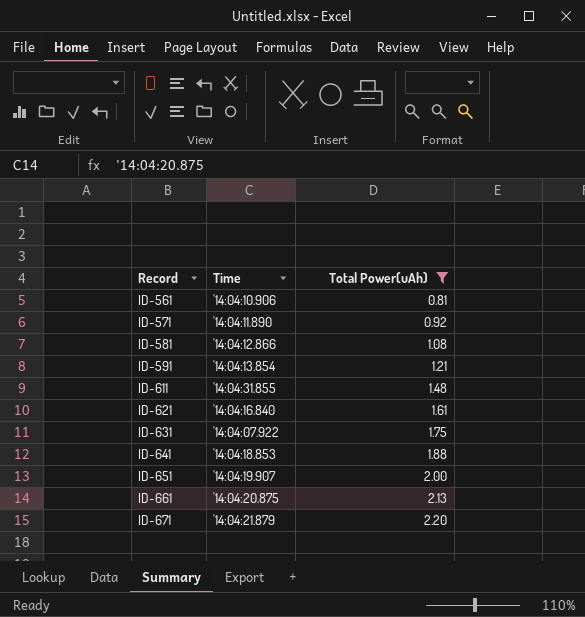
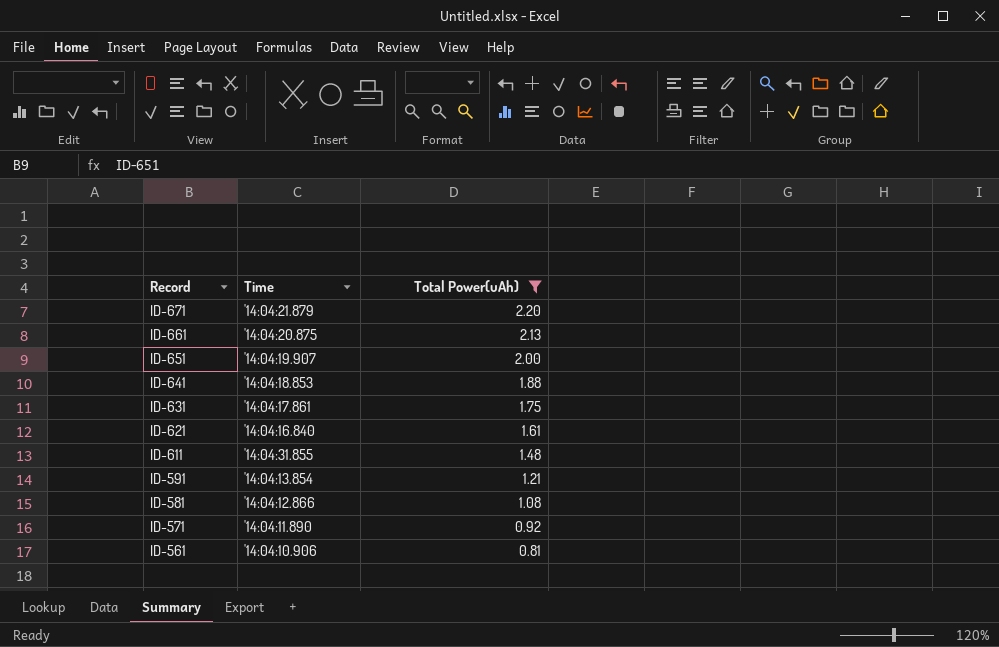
row order: Record ascending -> Record descending
ID-631 | Time: '14:04:07.922 -> '14:04:17.861

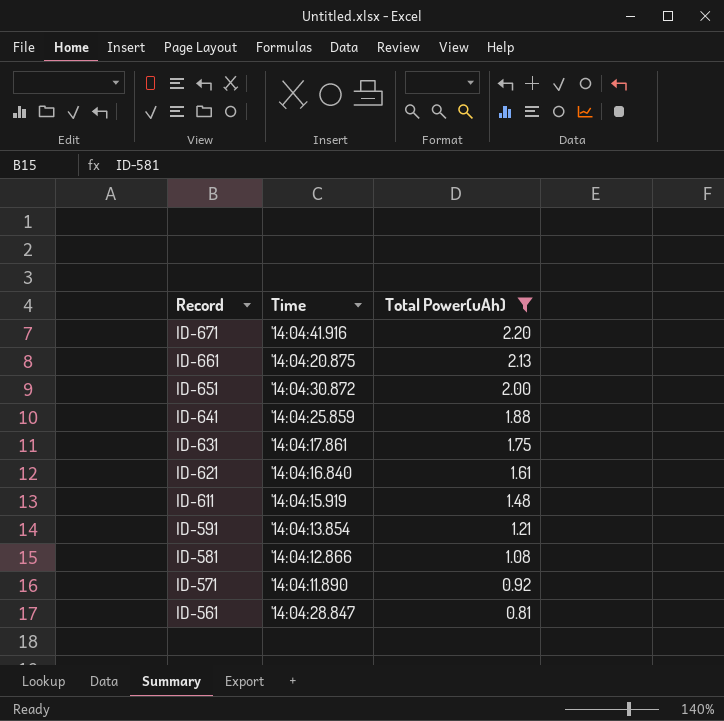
ID-671 | Time: '14:04:21.879 -> '14:04:41.916
ID-651 | Time: '14:04:19.907 -> '14:04:30.872
ID-641 | Time: '14:04:18.853 -> '14:04:25.859
ID-611 | Time: '14:04:31.855 -> '14:04:15.919
ID-561 | Time: '14:04:10.906 -> '14:04:28.847

